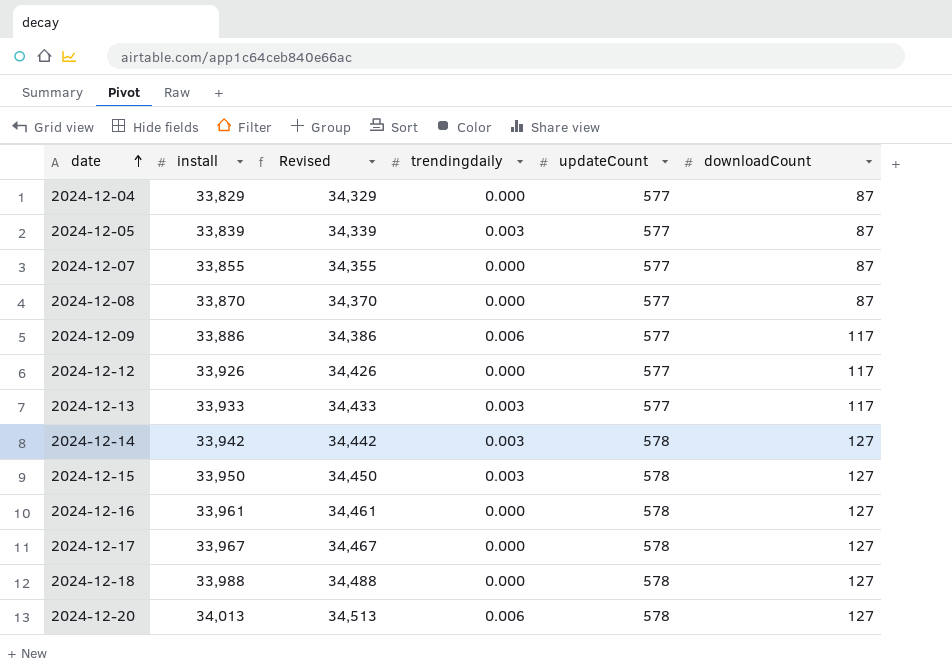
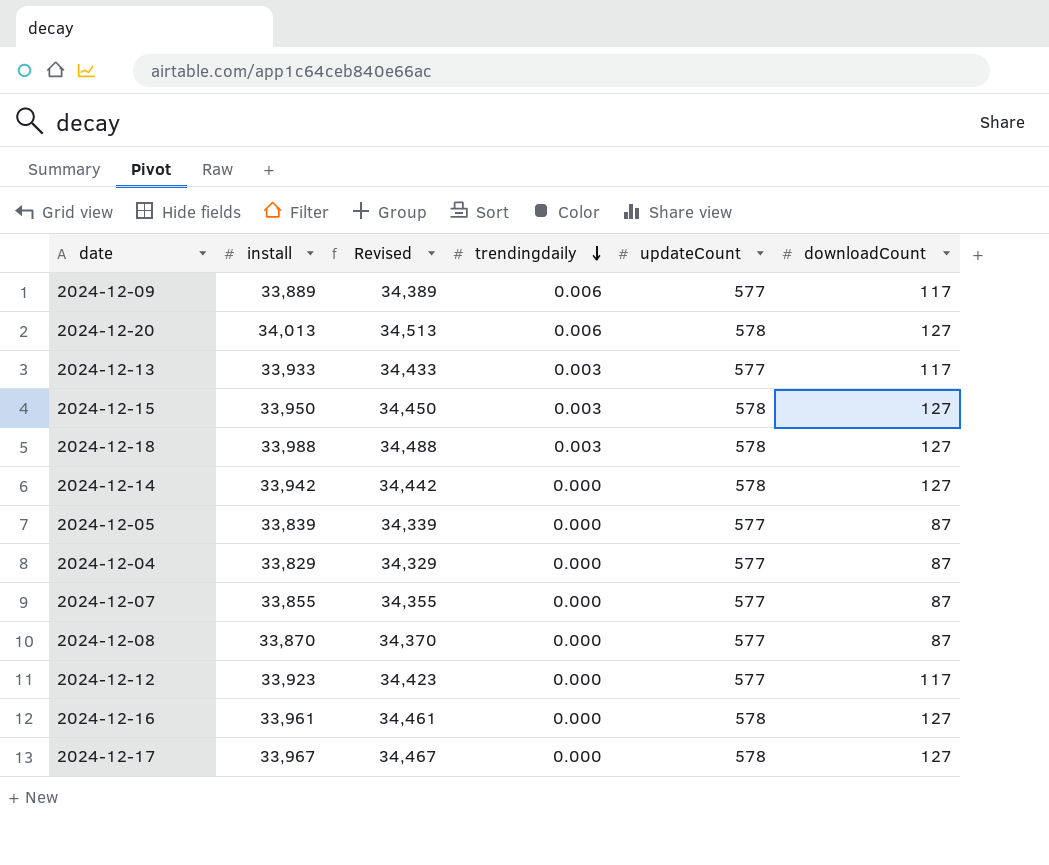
row order: date ascending -> trendingdaily descending
2024-12-09 | install: 33,886 -> 33,889
2024-12-09 | Revised: 34,386 -> 34,389
2024-12-18 | trendingdaily: 0.000 -> 0.003
2024-12-14 | trendingdaily: 0.003 -> 0.000
2024-12-05 | trendingdaily: 0.003 -> 0.000
2024-12-12 | install: 33,926 -> 33,923
2024-12-12 | Revised: 34,426 -> 34,423

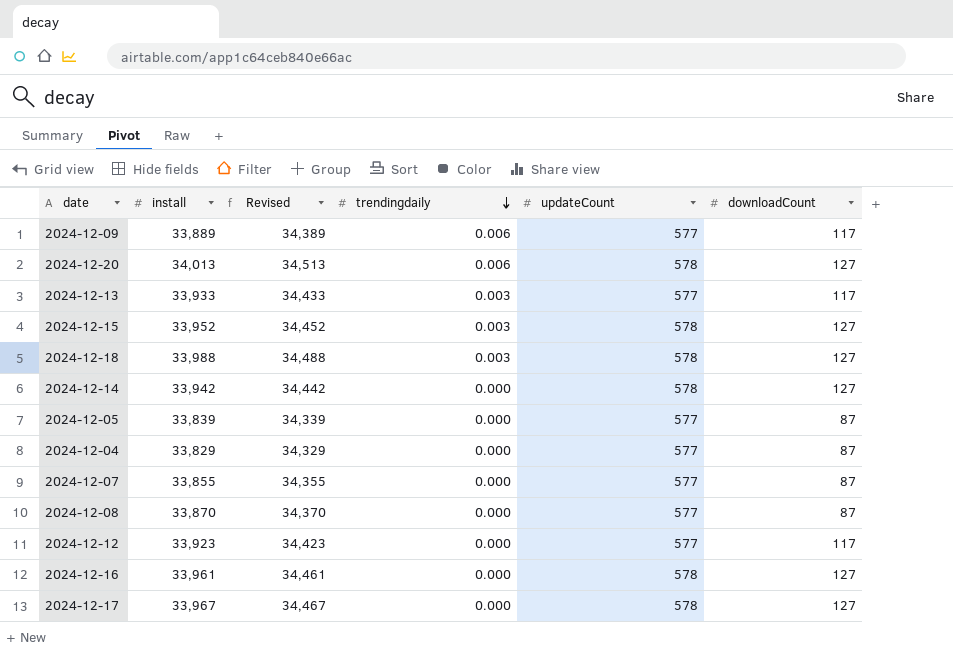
2024-12-15 | install: 33,950 -> 33,952
2024-12-15 | Revised: 34,450 -> 34,452

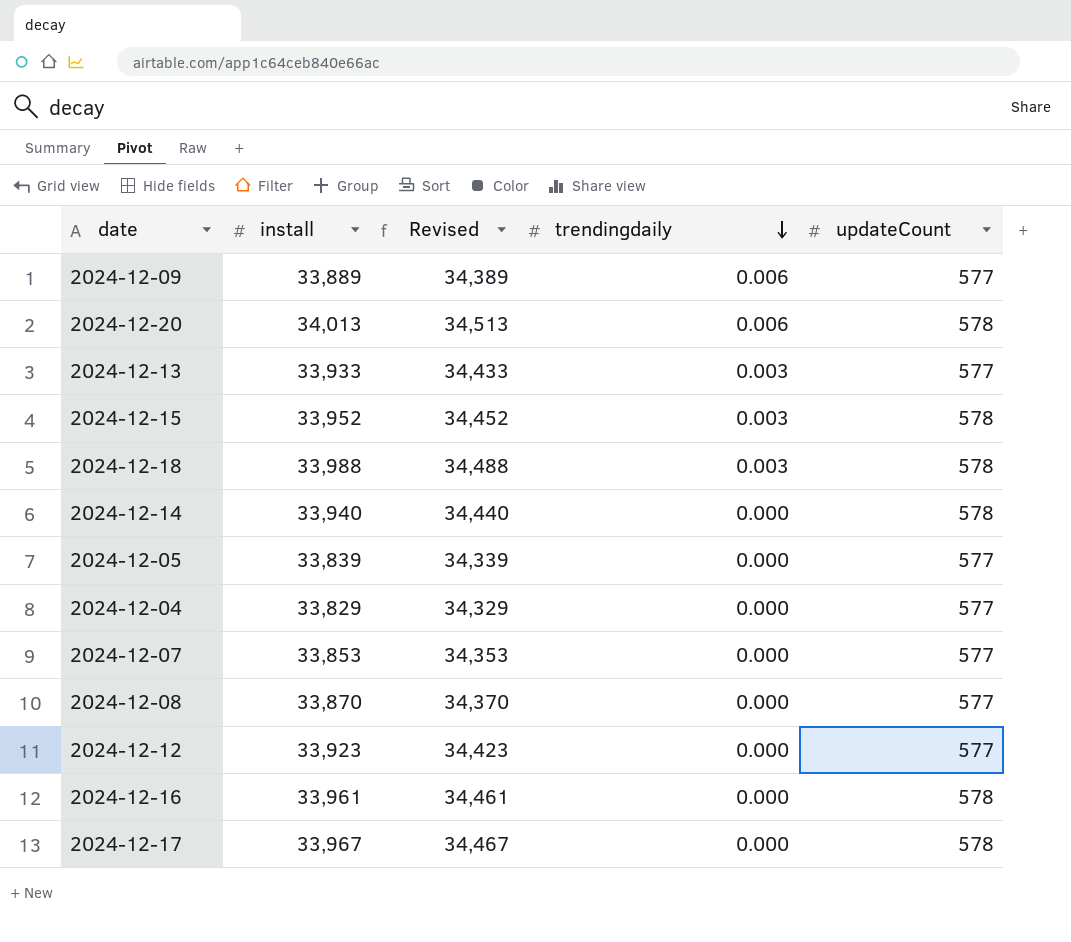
column downloadCount | position: 6 -> none
2024-12-14 | install: 33,942 -> 33,940
2024-12-14 | Revised: 34,442 -> 34,440
2024-12-07 | install: 33,855 -> 33,853
2024-12-07 | Revised: 34,355 -> 34,353

